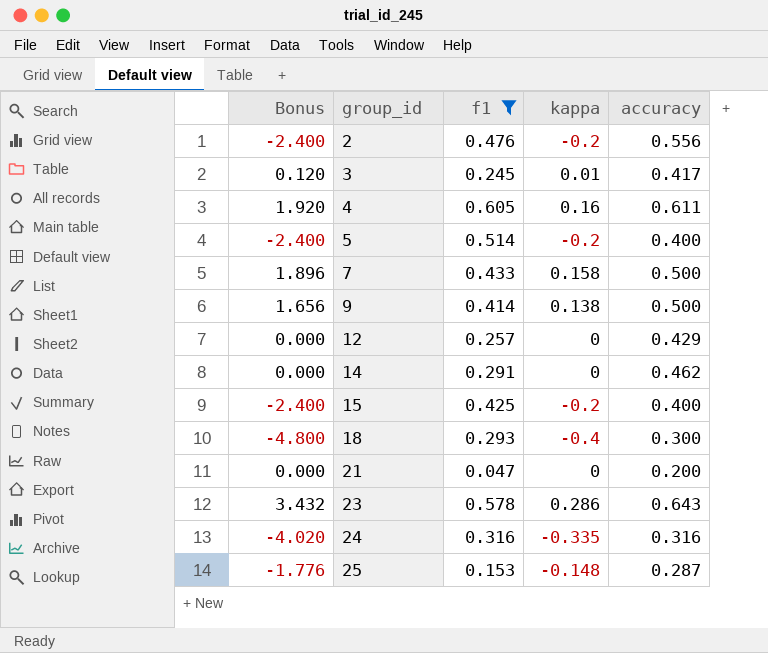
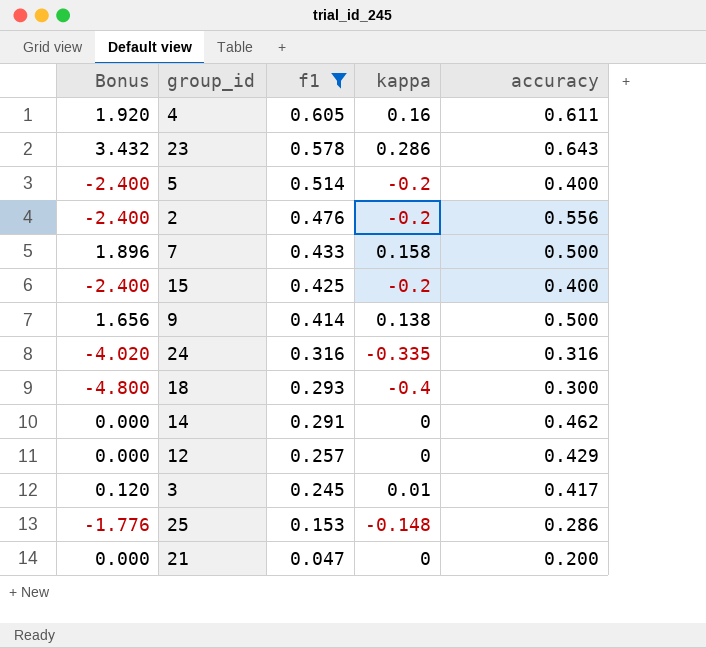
row order: group_id ascending -> f1 descending
25 | accuracy: 0.287 -> 0.286

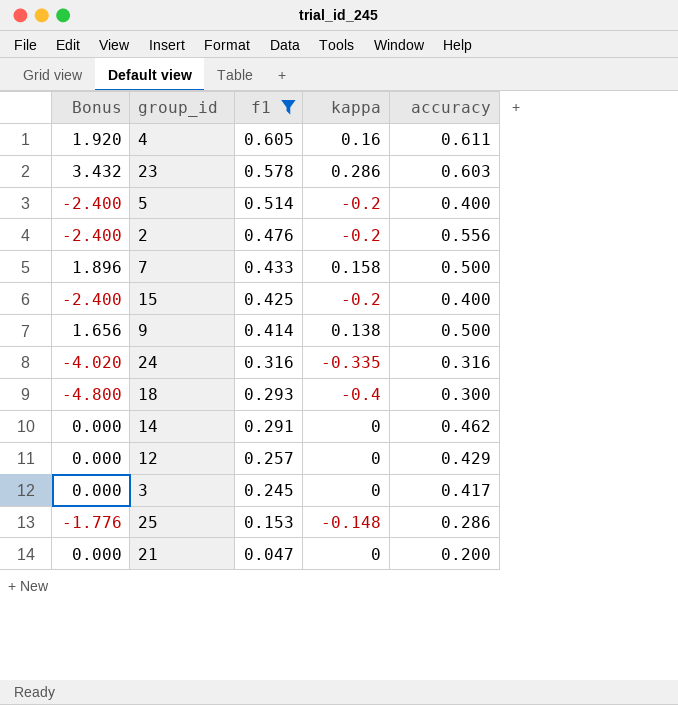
23 | accuracy: 0.643 -> 0.603
3 | Bonus: 0.120 -> 0.000
3 | kappa: 0.01 -> 0

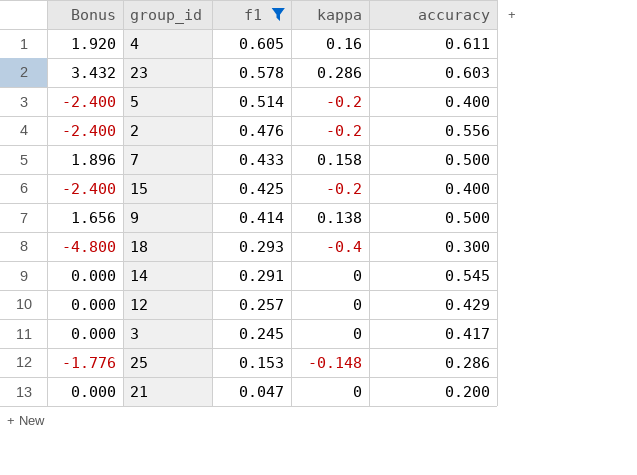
row 24: -4.020 | 0.316 | -0.335 | 0.316 -> none
14 | accuracy: 0.462 -> 0.545

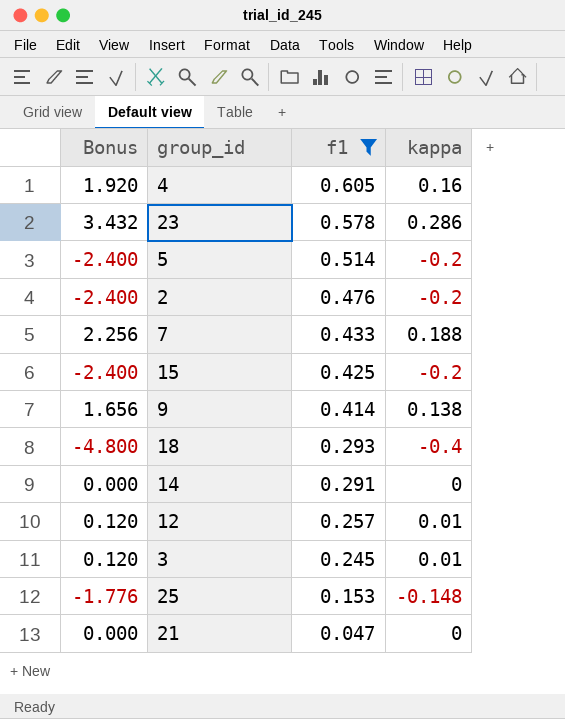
column accuracy | position: 5 -> none
7 | Bonus: 1.896 -> 2.256
7 | kappa: 0.158 -> 0.188
12 | Bonus: 0.000 -> 0.120
12 | kappa: 0 -> 0.01
3 | Bonus: 0.000 -> 0.120
3 | kappa: 0 -> 0.01

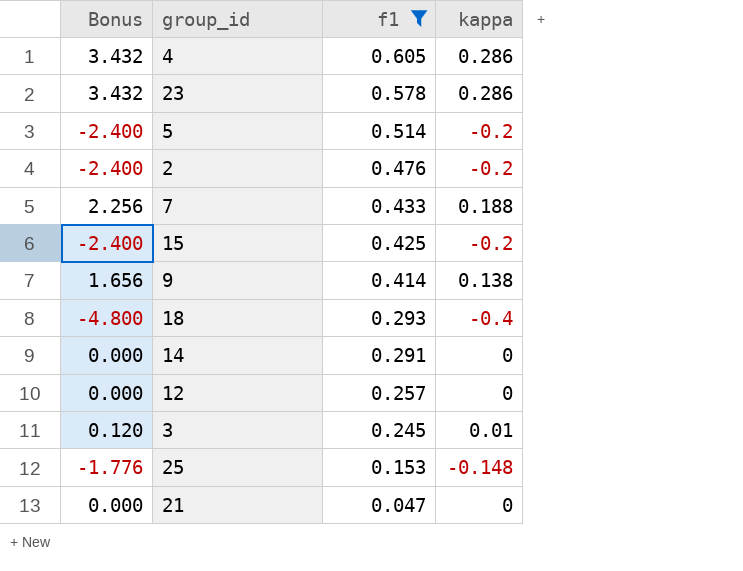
4 | Bonus: 1.920 -> 3.432
4 | kappa: 0.16 -> 0.286
12 | Bonus: 0.120 -> 0.000
12 | kappa: 0.01 -> 0

